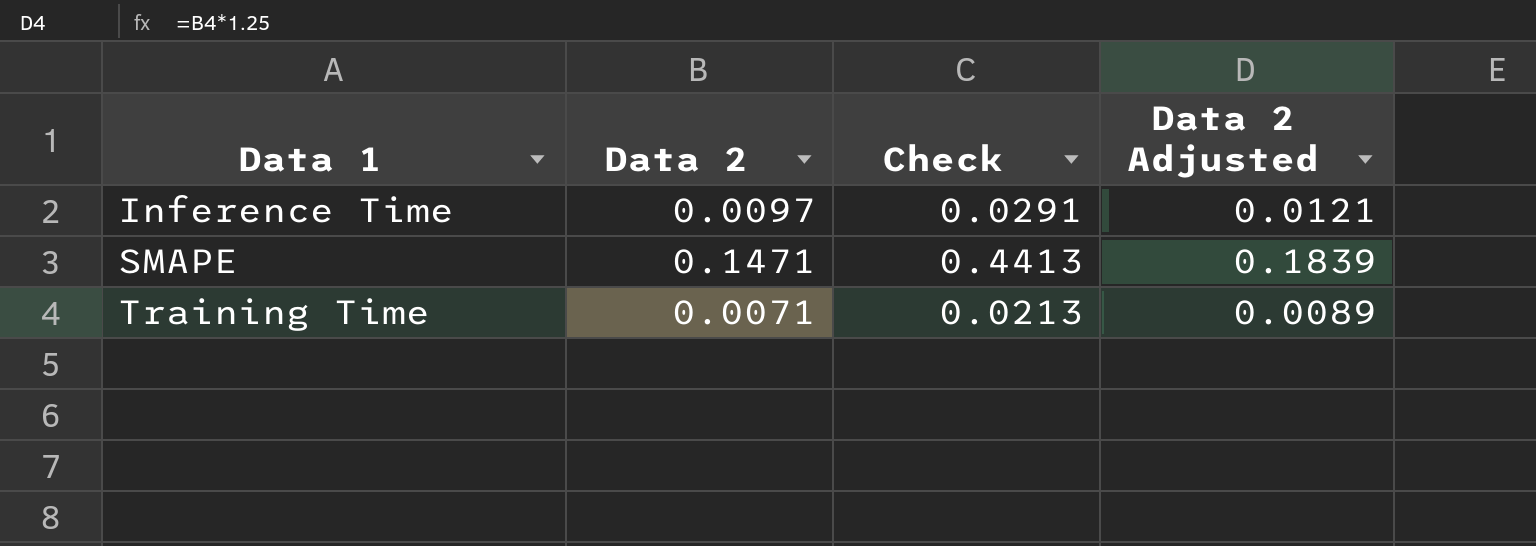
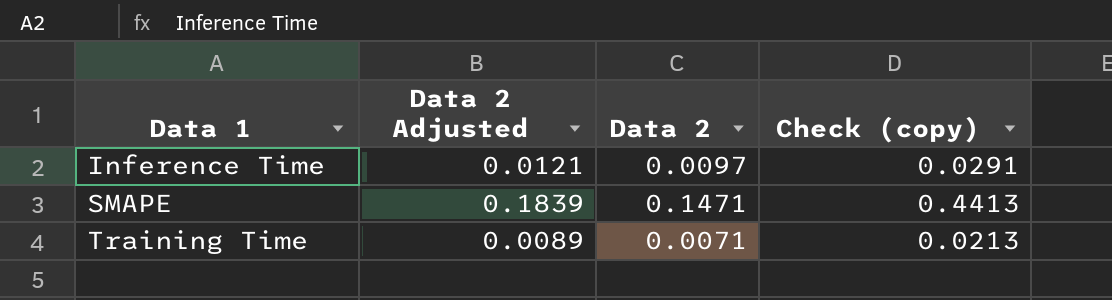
column Data 2 Adjusted | position: 4 -> 2
column name: Check -> Check (copy)

